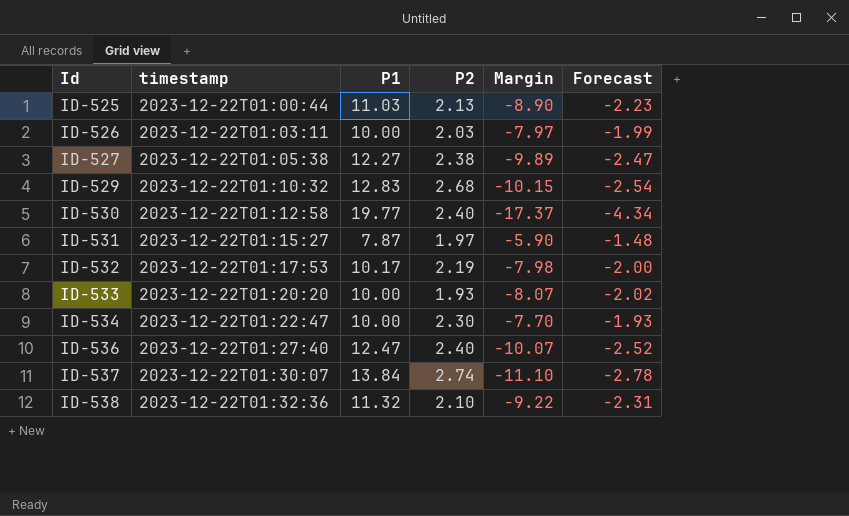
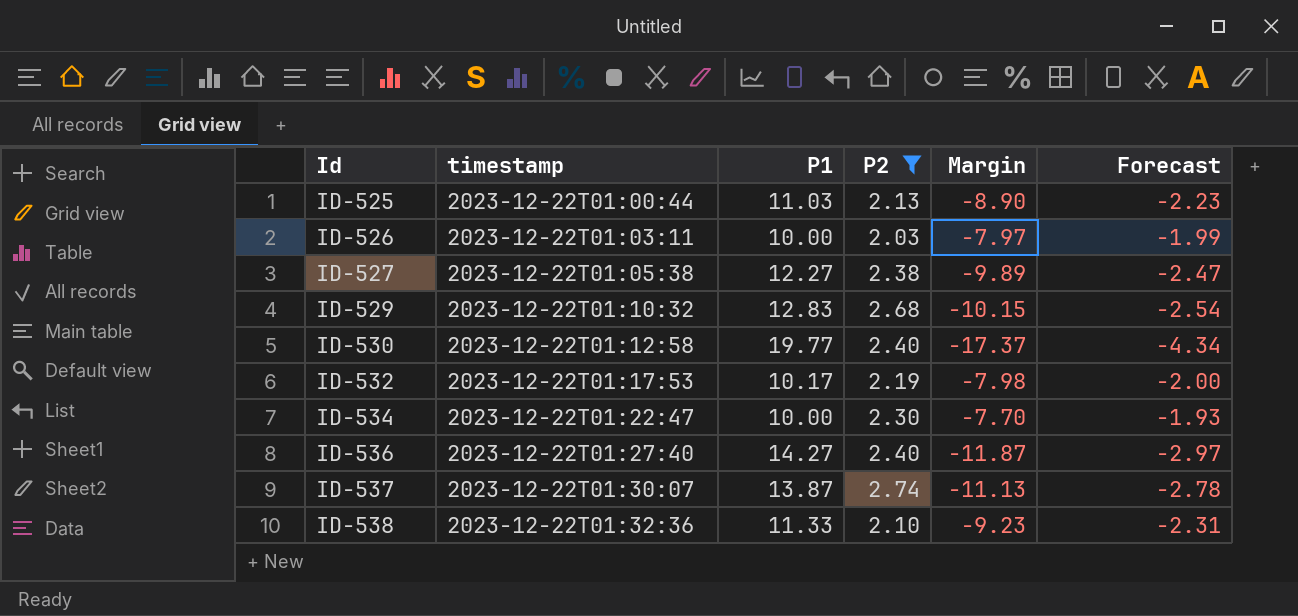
filter: none -> P2 >= 2.03
ID-536 | P1: 12.47 -> 14.27
ID-536 | Margin: -10.07 -> -11.87
ID-536 | Forecast: -2.52 -> -2.97
ID-537 | P1: 13.84 -> 13.87
ID-537 | Margin: -11.10 -> -11.13
ID-538 | P1: 11.32 -> 11.33
ID-538 | Margin: -9.22 -> -9.23

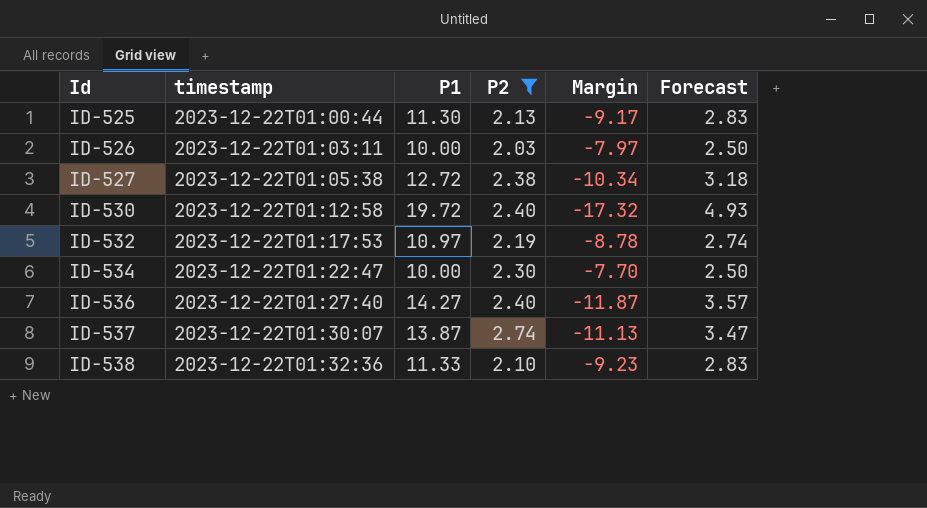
column Forecast | formula: [Margin] * 0.25 -> [P1] * 0.25
row ID-529: 2023-12-22T01:10:32 | 12.83 | 2.68 | -10.15 | -2.54 -> none
ID-525 | P1: 11.03 -> 11.30
ID-525 | Margin: -8.90 -> -9.17
ID-527 | P1: 12.27 -> 12.72
ID-527 | Margin: -9.89 -> -10.34
ID-530 | P1: 19.77 -> 19.72
ID-530 | Margin: -17.37 -> -17.32
ID-532 | P1: 10.17 -> 10.97
ID-532 | Margin: -7.98 -> -8.78

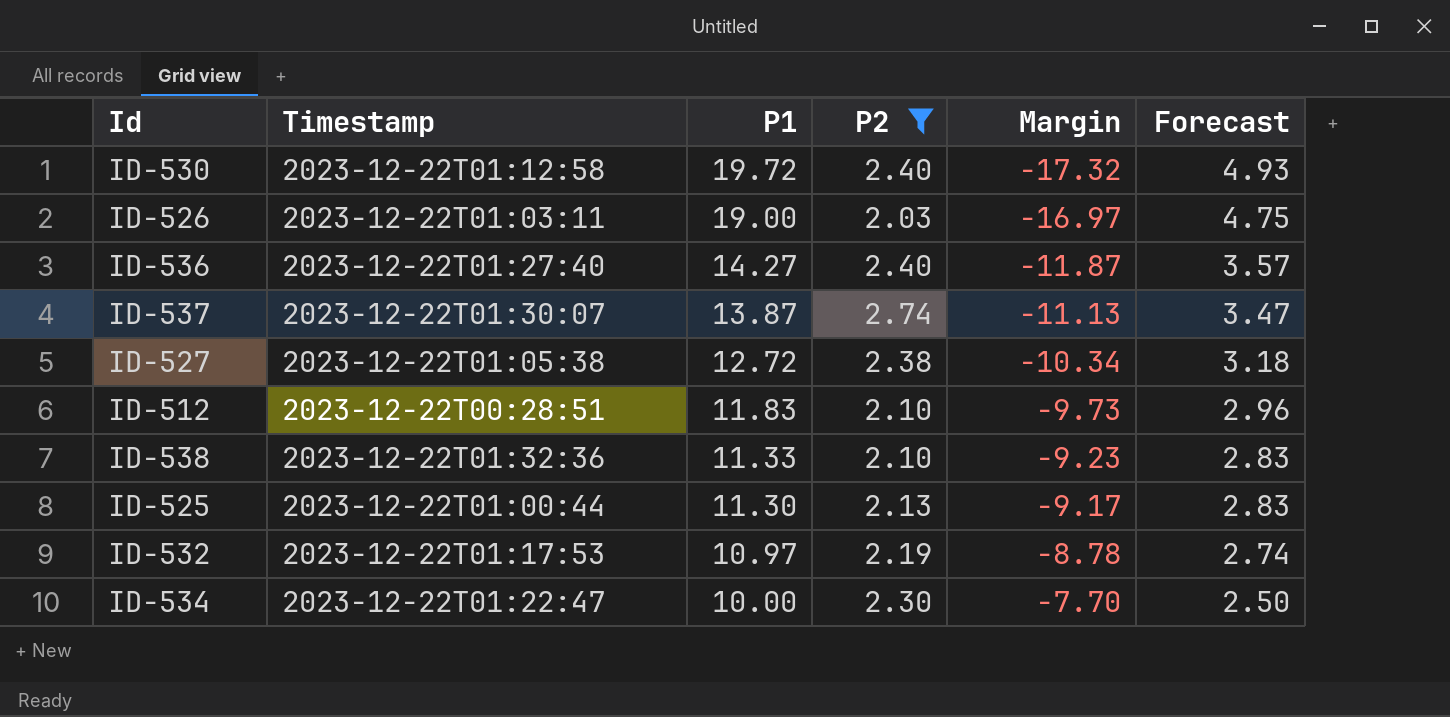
row order: Id ascending -> P1 descending
column name: timestamp -> Timestamp
ID-526 | P1: 10.00 -> 19.00
ID-526 | Margin: -7.97 -> -16.97
ID-526 | Forecast: 2.50 -> 4.75
row ID-512: none -> 2023-12-22T00:28:51 | 11.83 | 2.10 | -9.73 | 2.96

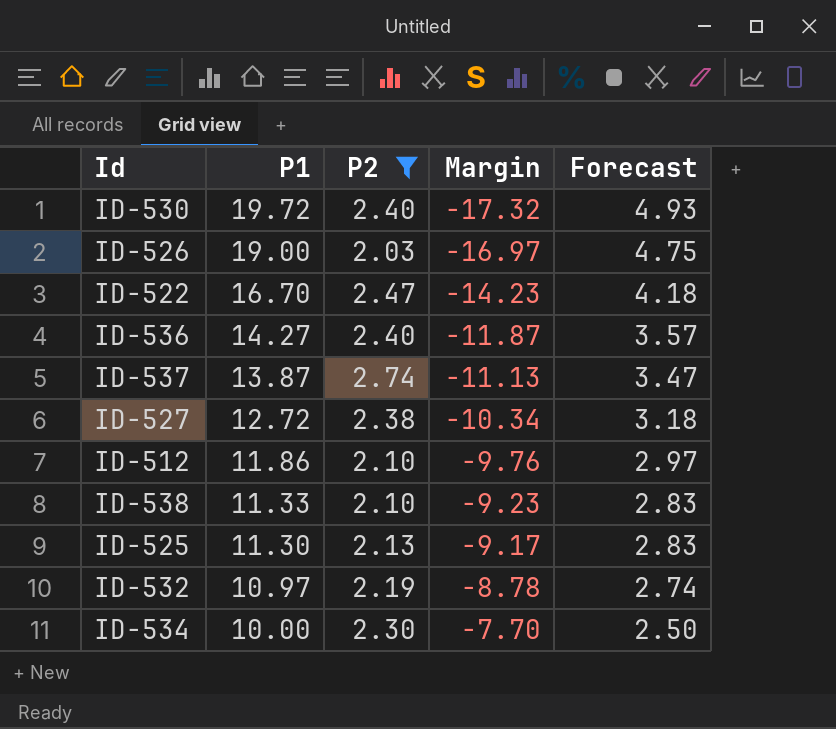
column Timestamp | position: 2 -> none
row ID-522: none -> 16.70 | 2.47 | -14.23 | 4.18
ID-512 | P1: 11.83 -> 11.86
ID-512 | Margin: -9.73 -> -9.76
ID-512 | Forecast: 2.96 -> 2.97

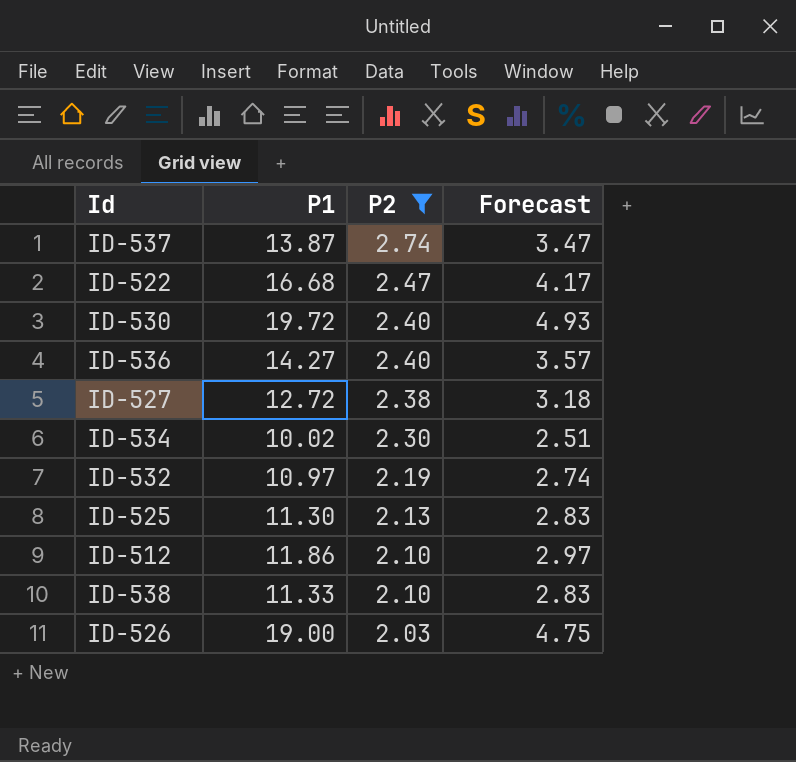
row order: P1 descending -> P2 descending
column Margin | formula: [P2] - [P1] -> none
ID-522 | P1: 16.70 -> 16.68
ID-522 | Forecast: 4.18 -> 4.17
ID-534 | P1: 10.00 -> 10.02
ID-534 | Forecast: 2.50 -> 2.51

